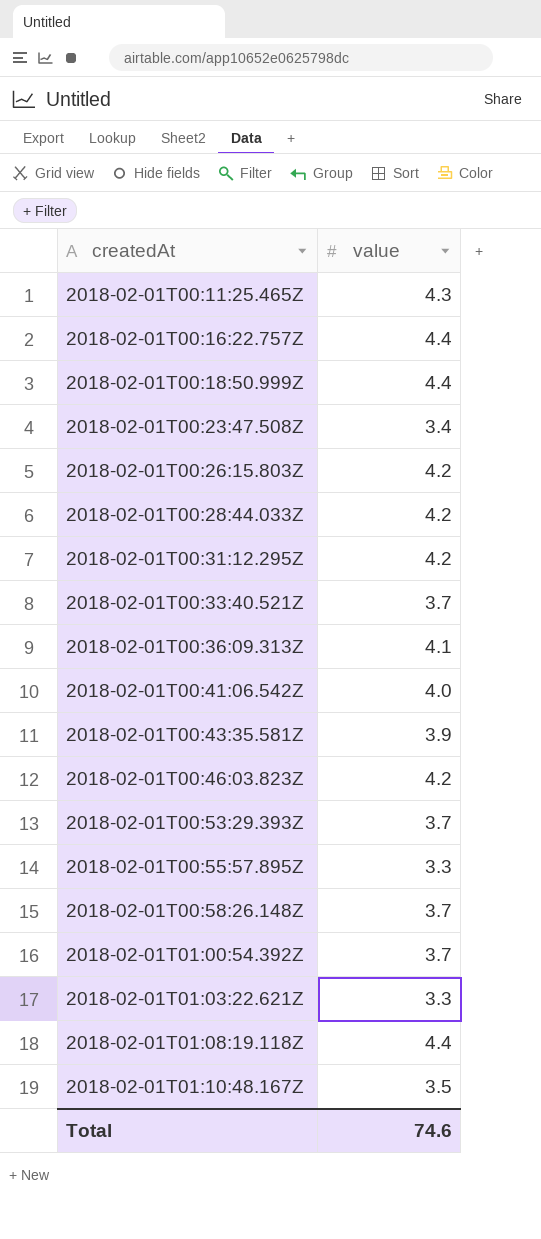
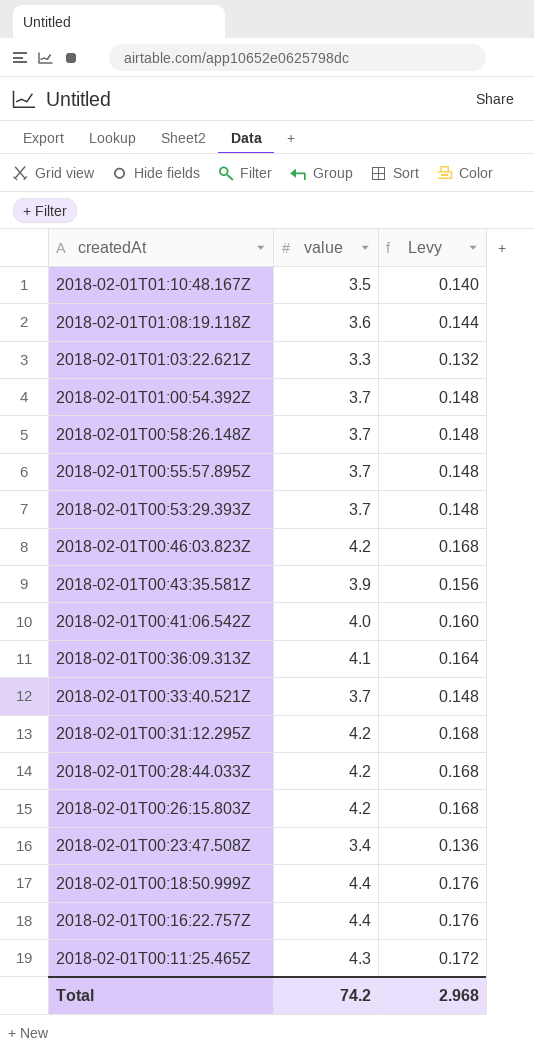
row order: createdAt ascending -> createdAt descending
column Levy | formula: none -> [value] * 0.04
2018-02-01T01:08:19.118Z | value: 4.4 -> 3.6
2018-02-01T00:55:57.895Z | value: 3.3 -> 3.7
Total | value: 74.6 -> 74.2

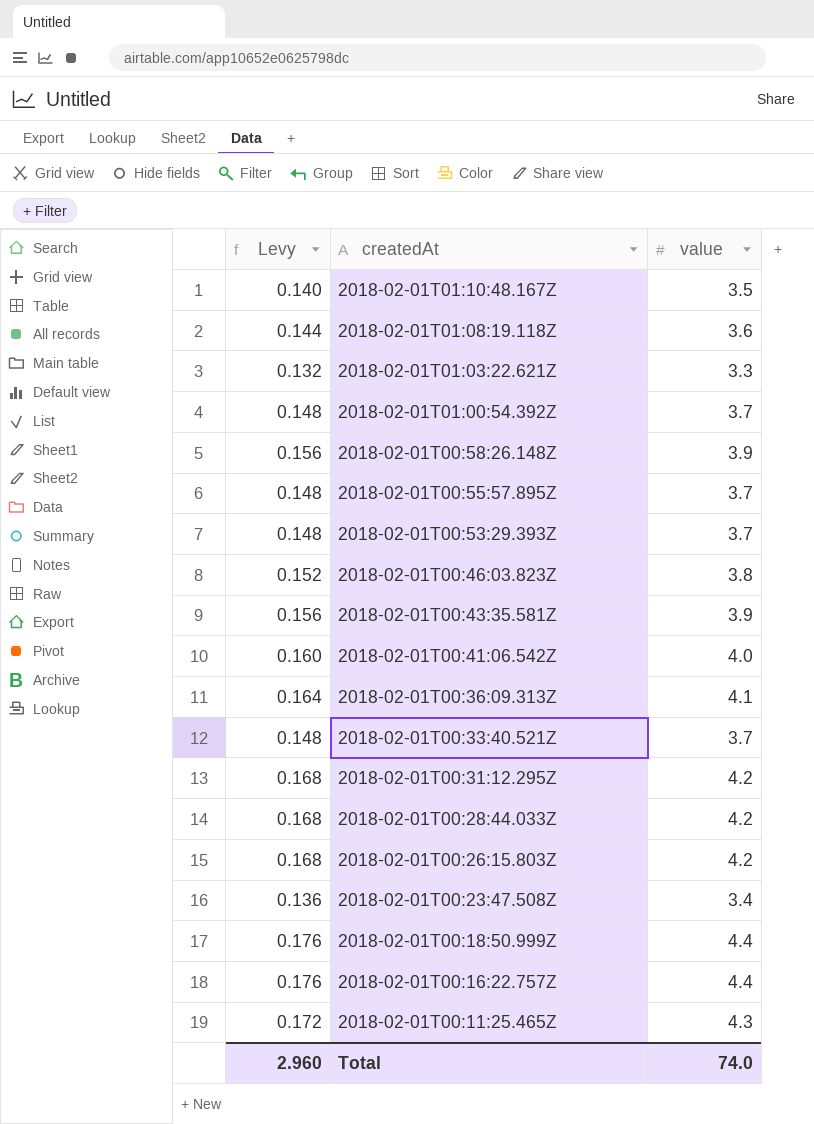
column Levy | position: 3 -> 1
2018-02-01T00:58:26.148Z | Levy: 0.148 -> 0.156
2018-02-01T00:58:26.148Z | value: 3.7 -> 3.9
2018-02-01T00:46:03.823Z | Levy: 0.168 -> 0.152
2018-02-01T00:46:03.823Z | value: 4.2 -> 3.8
Total | Levy: 2.968 -> 2.960
Total | value: 74.2 -> 74.0

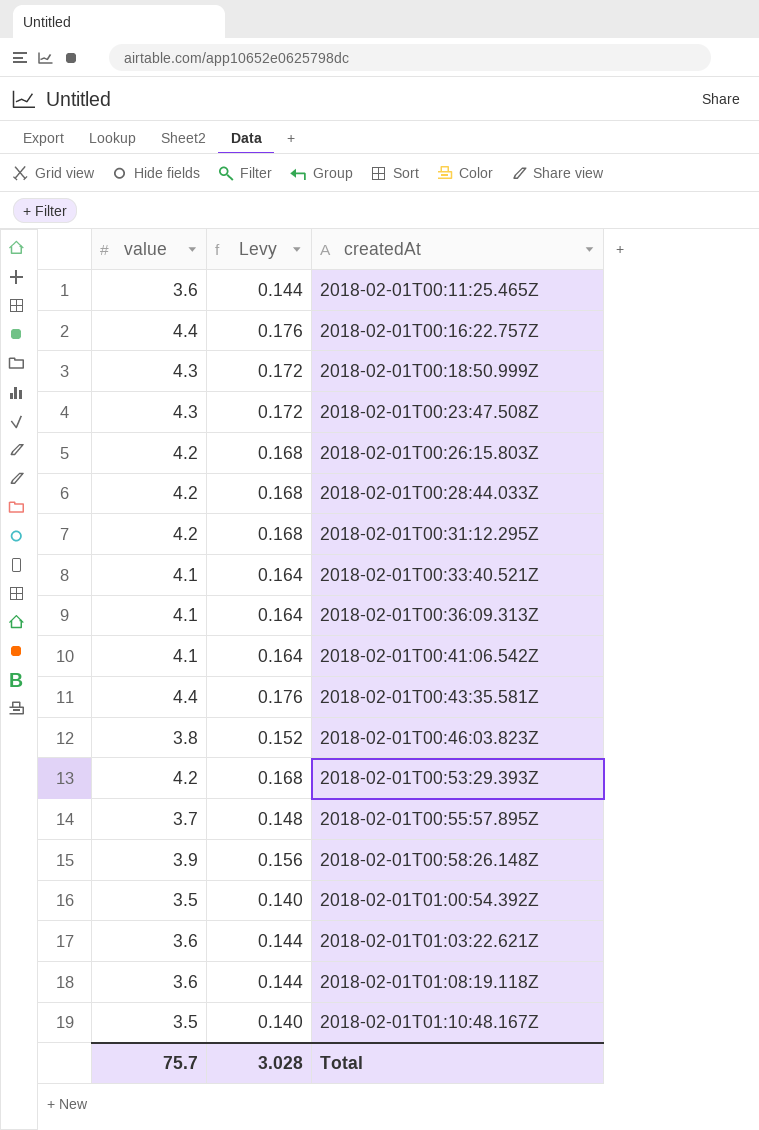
row order: createdAt descending -> createdAt ascending
column value | position: 3 -> 1
2018-02-01T00:11:25.465Z | value: 4.3 -> 3.6
2018-02-01T00:11:25.465Z | Levy: 0.172 -> 0.144
2018-02-01T00:18:50.999Z | value: 4.4 -> 4.3
2018-02-01T00:18:50.999Z | Levy: 0.176 -> 0.172
2018-02-01T00:23:47.508Z | value: 3.4 -> 4.3
2018-02-01T00:23:47.508Z | Levy: 0.136 -> 0.172
2018-02-01T00:33:40.521Z | value: 3.7 -> 4.1
2018-02-01T00:33:40.521Z | Levy: 0.148 -> 0.164
2018-02-01T00:41:06.542Z | value: 4.0 -> 4.1
2018-02-01T00:41:06.542Z | Levy: 0.160 -> 0.164
2018-02-01T00:43:35.581Z | value: 3.9 -> 4.4
2018-02-01T00:43:35.581Z | Levy: 0.156 -> 0.176
2018-02-01T00:53:29.393Z | value: 3.7 -> 4.2
2018-02-01T00:53:29.393Z | Levy: 0.148 -> 0.168
2018-02-01T01:00:54.392Z | value: 3.7 -> 3.5
2018-02-01T01:00:54.392Z | Levy: 0.148 -> 0.140
2018-02-01T01:03:22.621Z | value: 3.3 -> 3.6
2018-02-01T01:03:22.621Z | Levy: 0.132 -> 0.144
Total | value: 74.0 -> 75.7
Total | Levy: 2.960 -> 3.028

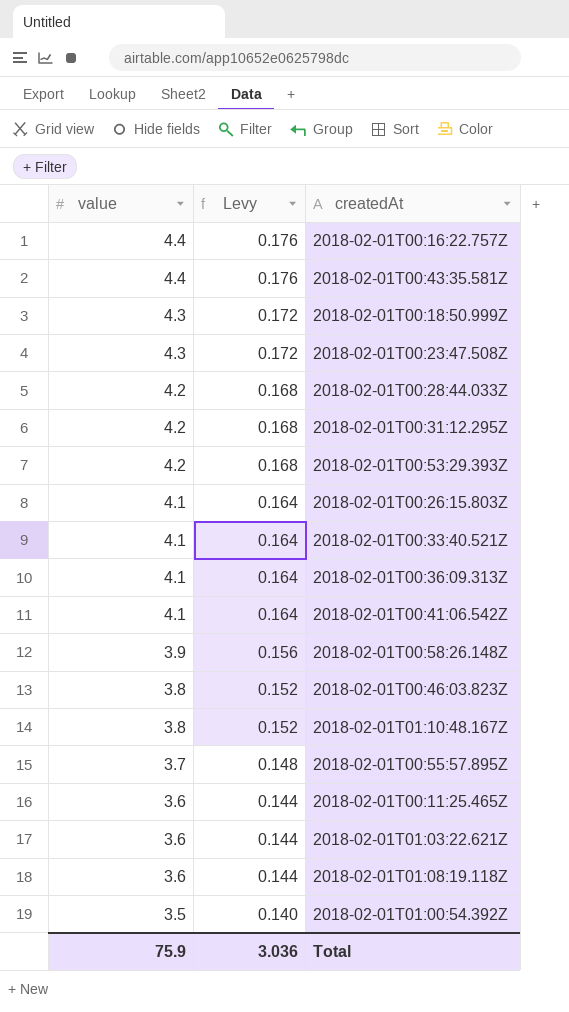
row order: createdAt ascending -> value descending
2018-02-01T00:26:15.803Z | value: 4.2 -> 4.1
2018-02-01T00:26:15.803Z | Levy: 0.168 -> 0.164
2018-02-01T01:10:48.167Z | value: 3.5 -> 3.8
2018-02-01T01:10:48.167Z | Levy: 0.140 -> 0.152
Total | value: 75.7 -> 75.9
Total | Levy: 3.028 -> 3.036

